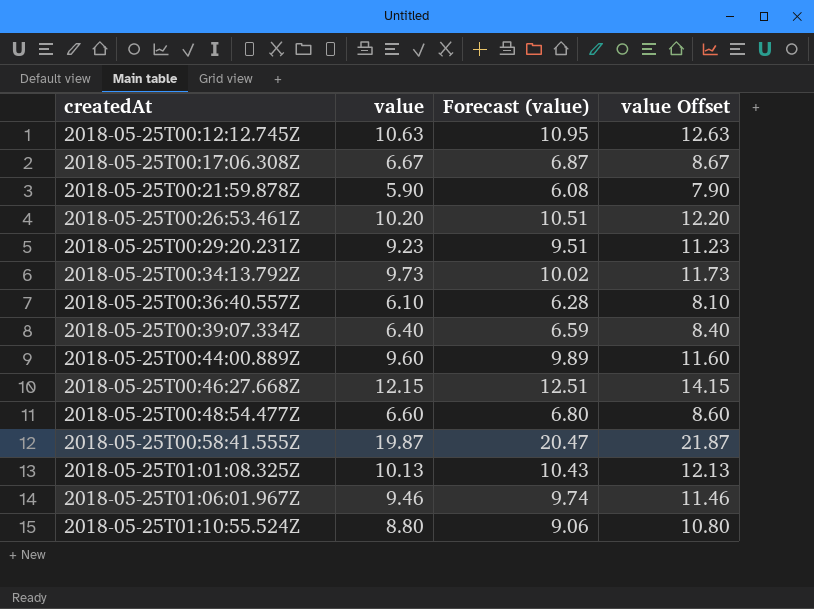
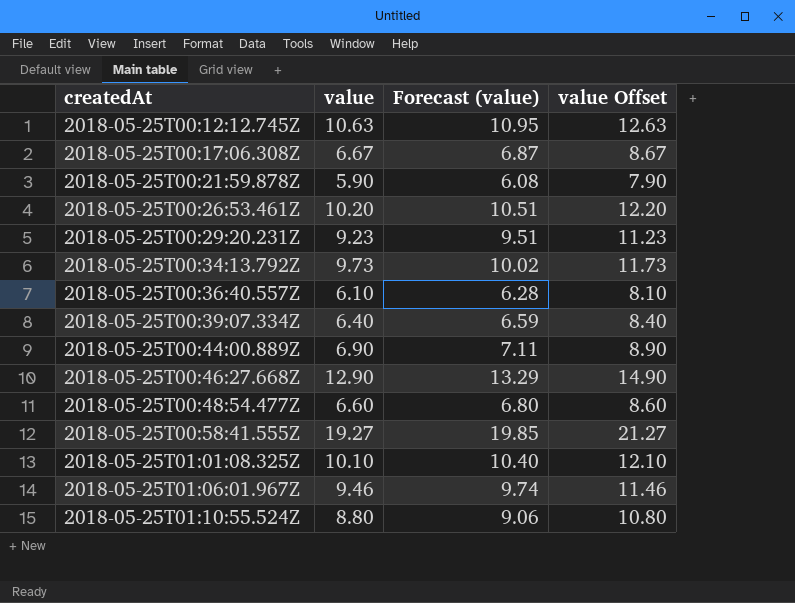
2018-05-25T00:44:00.889Z | value: 9.60 -> 6.90
2018-05-25T00:44:00.889Z | Forecast (value): 9.89 -> 7.11
2018-05-25T00:44:00.889Z | value Offset: 11.60 -> 8.90
2018-05-25T00:46:27.668Z | value: 12.15 -> 12.90
2018-05-25T00:46:27.668Z | Forecast (value): 12.51 -> 13.29
2018-05-25T00:46:27.668Z | value Offset: 14.15 -> 14.90
2018-05-25T00:58:41.555Z | value: 19.87 -> 19.27
2018-05-25T00:58:41.555Z | Forecast (value): 20.47 -> 19.85
2018-05-25T00:58:41.555Z | value Offset: 21.87 -> 21.27
2018-05-25T01:01:08.325Z | value: 10.13 -> 10.10
2018-05-25T01:01:08.325Z | Forecast (value): 10.43 -> 10.40
2018-05-25T01:01:08.325Z | value Offset: 12.13 -> 12.10

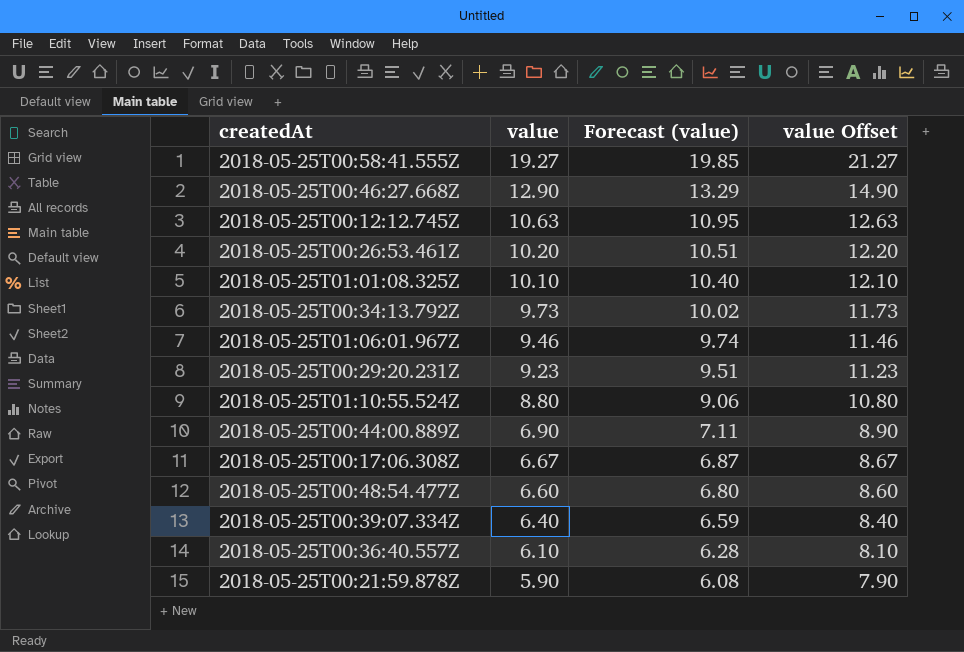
row order: createdAt ascending -> value descending

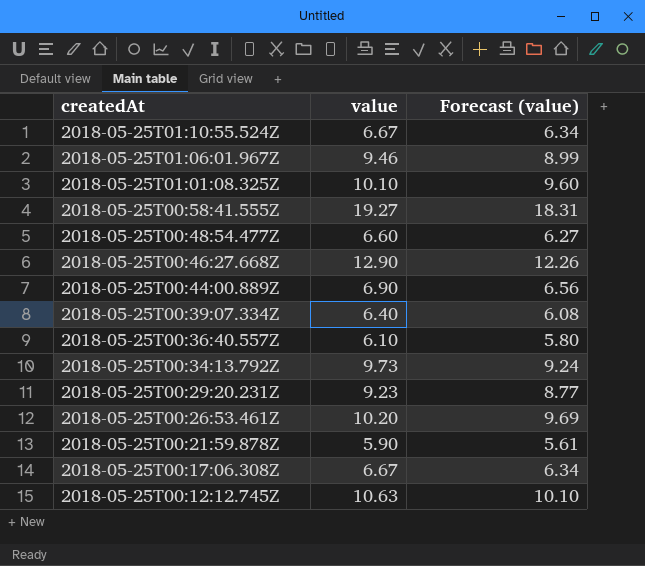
row order: value descending -> createdAt descending
column value Offset | formula: [value] + 2 -> none
column Forecast (value) | formula: [value] * 1.03 -> [value] * 0.95
2018-05-25T01:10:55.524Z | value: 8.80 -> 6.67

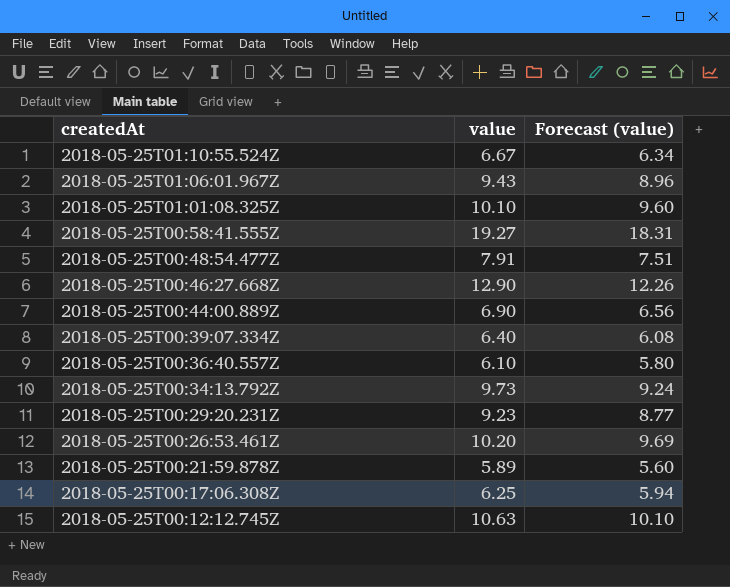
2018-05-25T01:06:01.967Z | value: 9.46 -> 9.43
2018-05-25T01:06:01.967Z | Forecast (value): 8.99 -> 8.96
2018-05-25T00:48:54.477Z | value: 6.60 -> 7.91
2018-05-25T00:48:54.477Z | Forecast (value): 6.27 -> 7.51
2018-05-25T00:21:59.878Z | value: 5.90 -> 5.89
2018-05-25T00:21:59.878Z | Forecast (value): 5.61 -> 5.60
2018-05-25T00:17:06.308Z | value: 6.67 -> 6.25
2018-05-25T00:17:06.308Z | Forecast (value): 6.34 -> 5.94

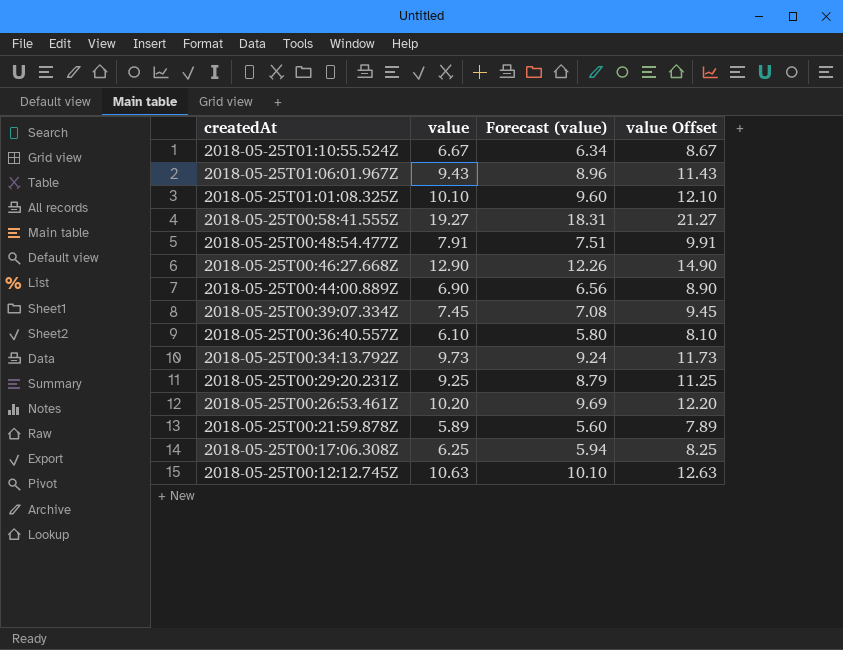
column value Offset | formula: none -> [value] + 2
2018-05-25T00:39:07.334Z | value: 6.40 -> 7.45
2018-05-25T00:39:07.334Z | Forecast (value): 6.08 -> 7.08
2018-05-25T00:29:20.231Z | value: 9.23 -> 9.25
2018-05-25T00:29:20.231Z | Forecast (value): 8.77 -> 8.79

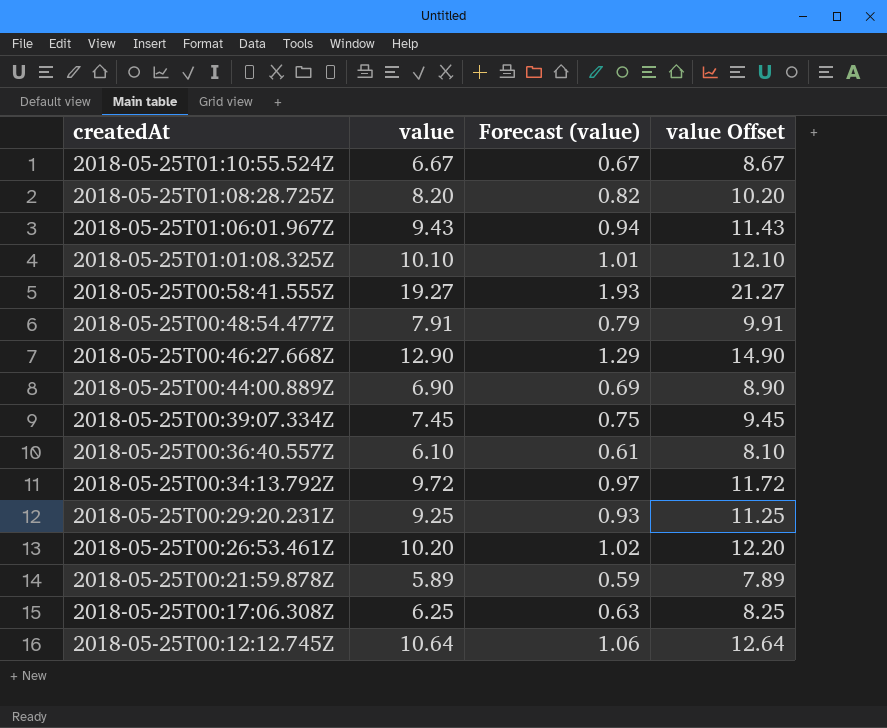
column Forecast (value) | formula: [value] * 0.95 -> [value] * 0.1
row 2018-05-25T01:08:28.725Z: none -> 8.20 | 0.82 | 10.20
2018-05-25T00:34:13.792Z | value: 9.73 -> 9.72
2018-05-25T00:34:13.792Z | value Offset: 11.73 -> 11.72
2018-05-25T00:12:12.745Z | value: 10.63 -> 10.64
2018-05-25T00:12:12.745Z | value Offset: 12.63 -> 12.64

